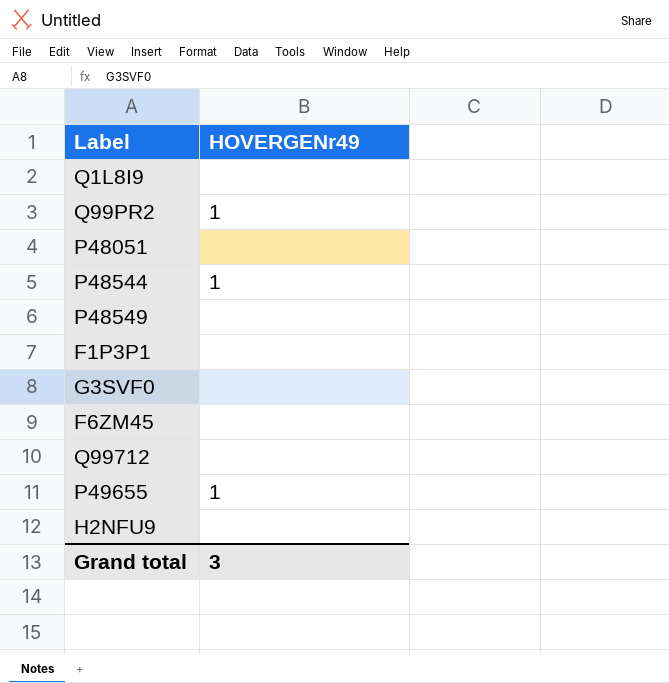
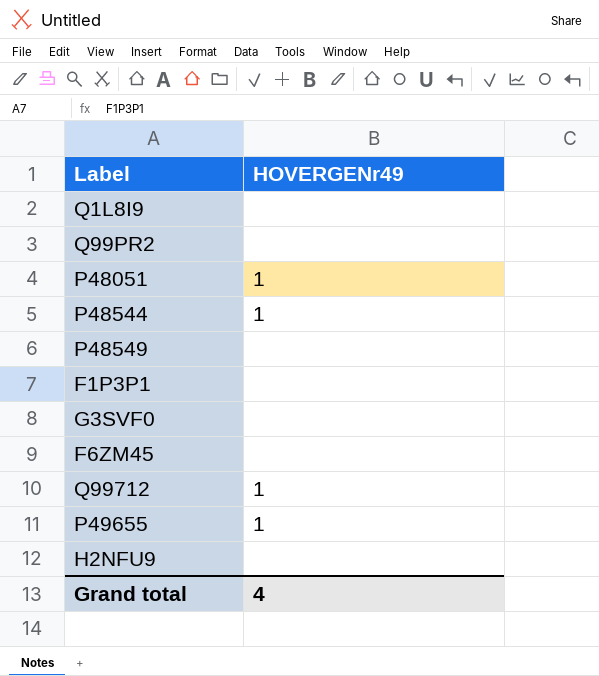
Q99PR2 | HOVERGENr49: 1 -> none
P48051 | HOVERGENr49: none -> 1
Q99712 | HOVERGENr49: none -> 1
Grand total | HOVERGENr49: 3 -> 4

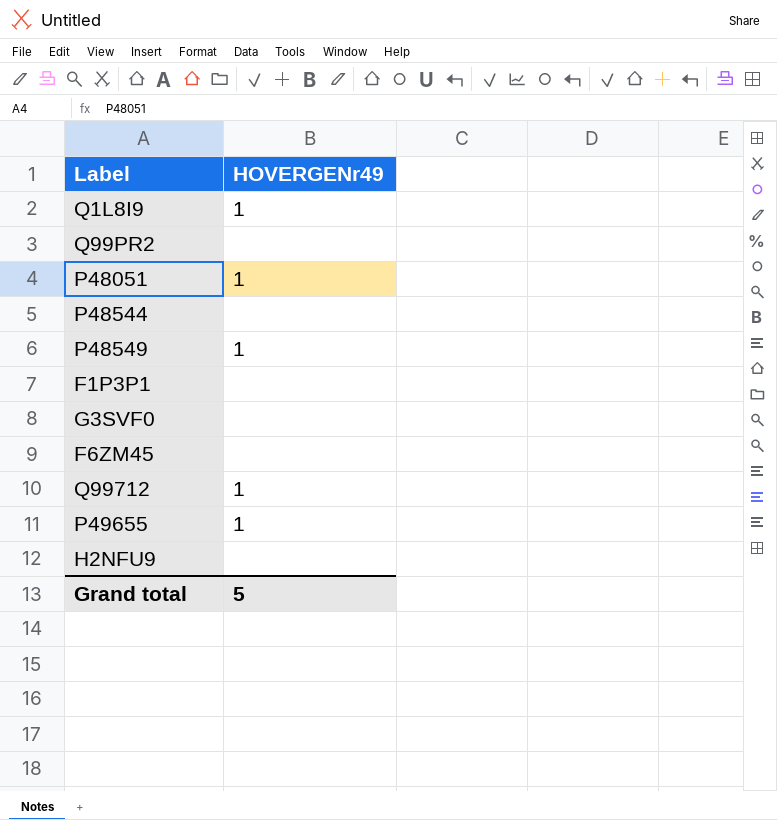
Q1L8I9 | HOVERGENr49: none -> 1
P48544 | HOVERGENr49: 1 -> none
P48549 | HOVERGENr49: none -> 1
Grand total | HOVERGENr49: 4 -> 5

